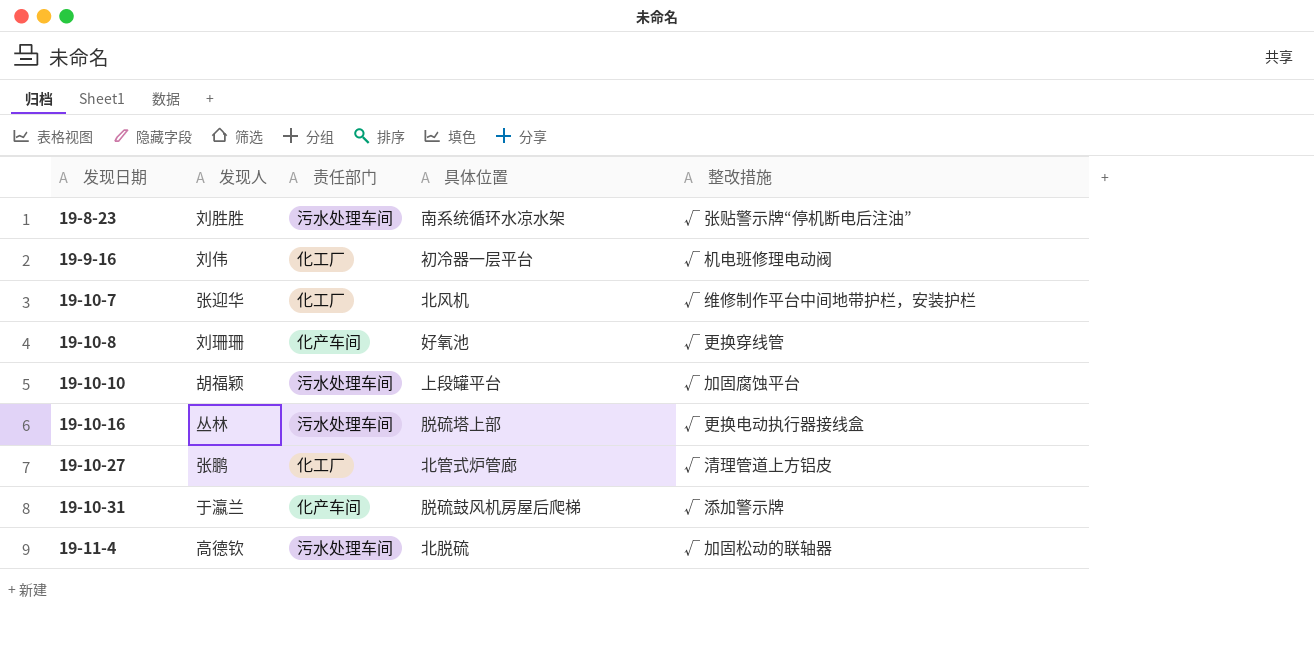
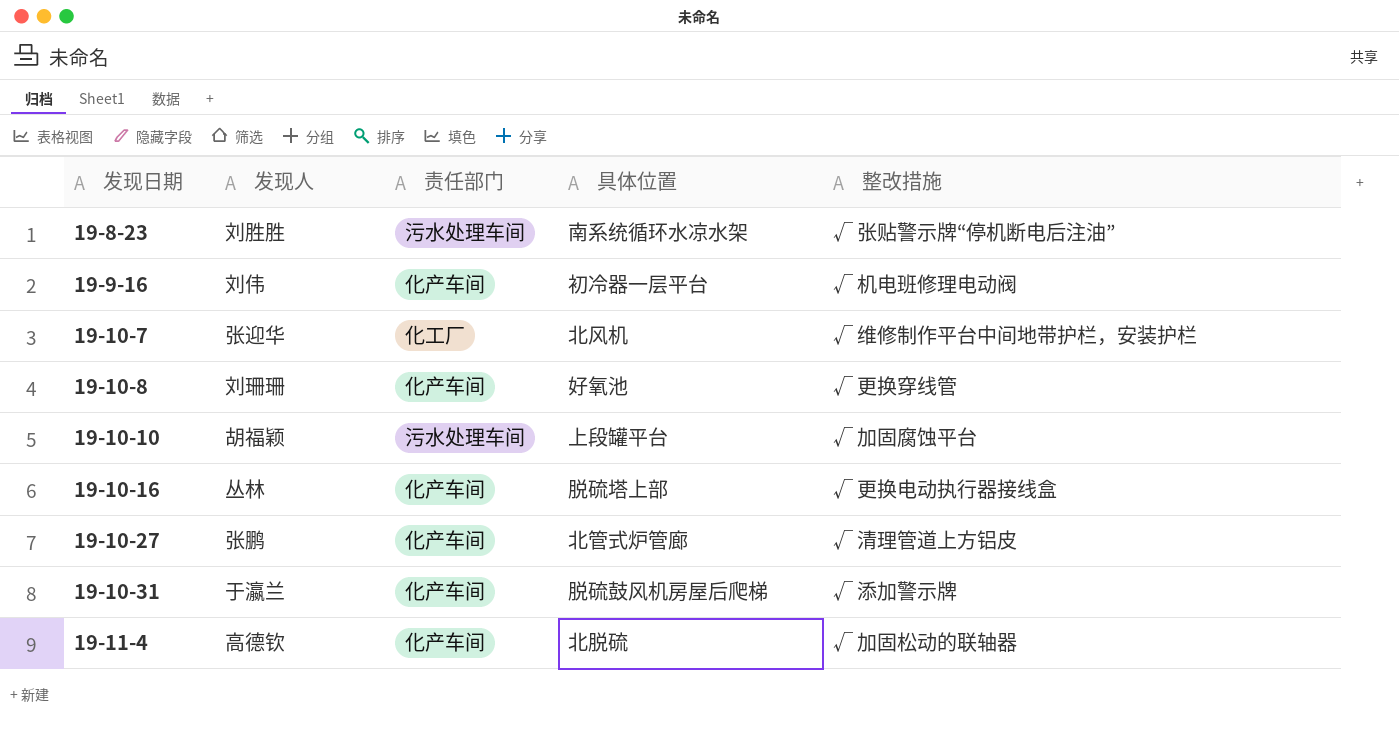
19-9-16 | 责任部门: 化工厂 -> 化产车间
19-10-16 | 责任部门: 污水处理车间 -> 化产车间
19-10-27 | 责任部门: 化工厂 -> 化产车间
19-11-4 | 责任部门: 污水处理车间 -> 化产车间

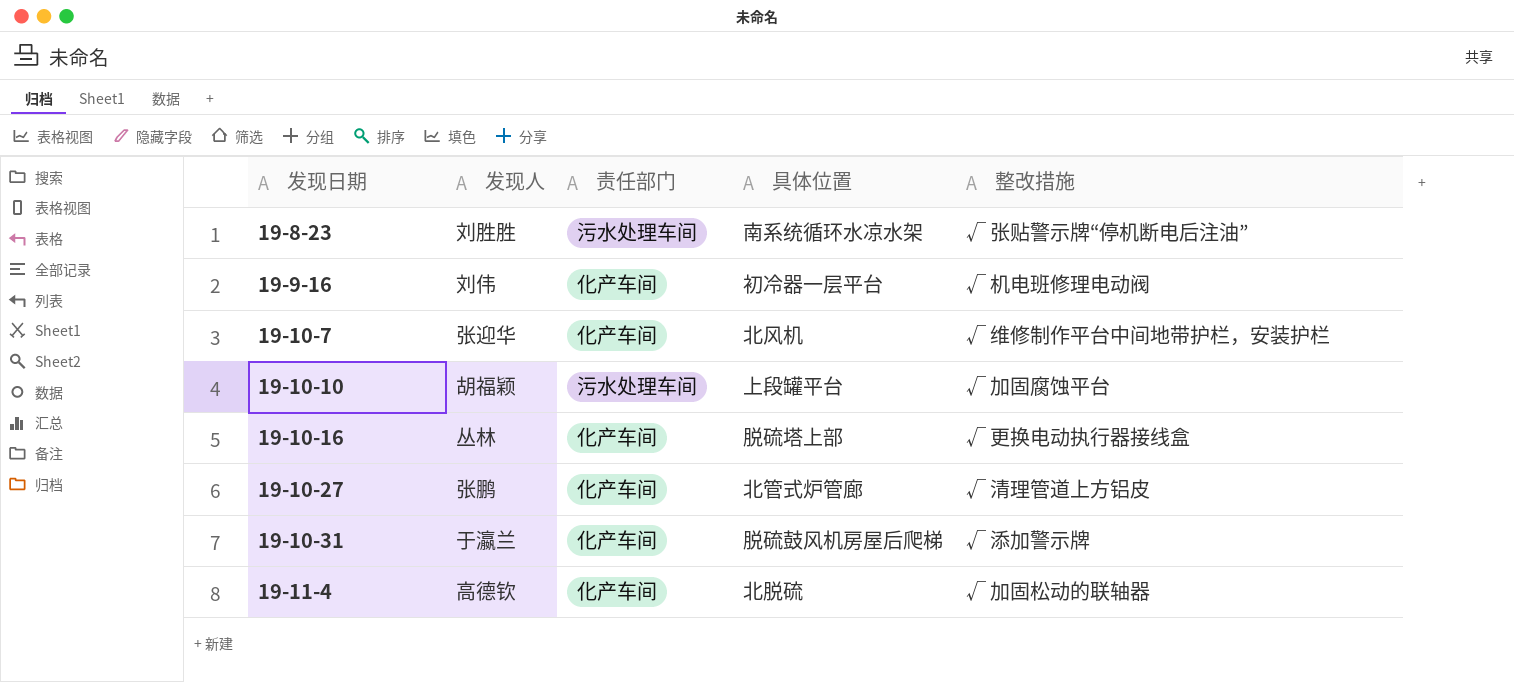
row 19-10-8: 刘珊珊 | 化产车间 | 好氧池 | √ 更换穿线管 -> none
19-10-7 | 责任部门: 化工厂 -> 化产车间

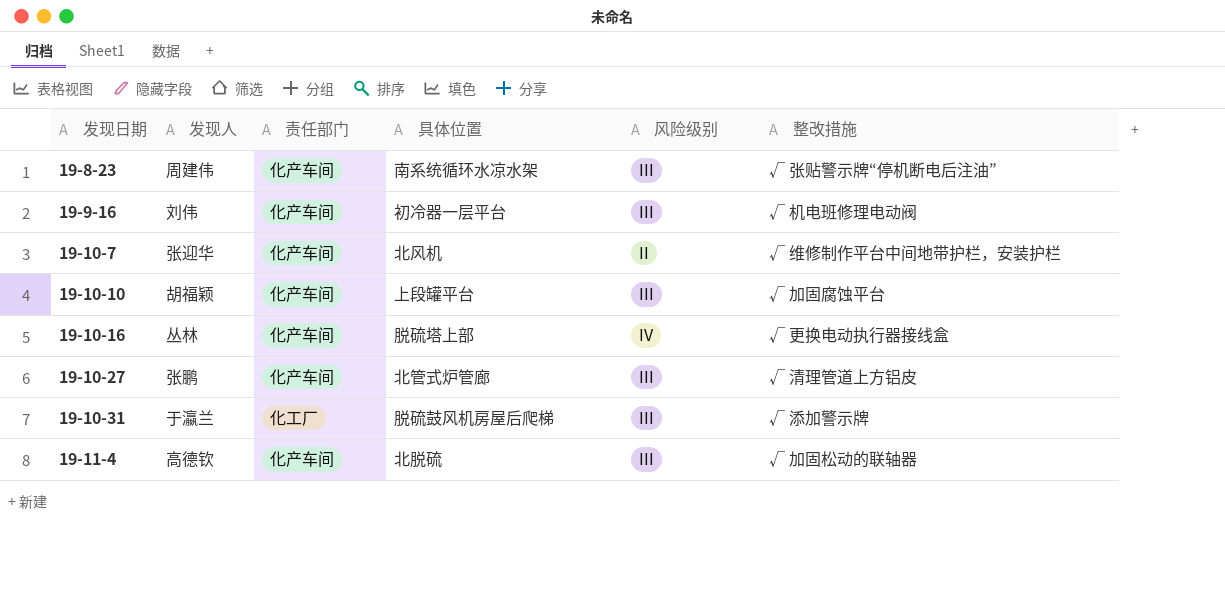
column 风险级别 | position: none -> 5
19-8-23 | 发现人: 刘胜胜 -> 周建伟
19-8-23 | 责任部门: 污水处理车间 -> 化产车间
19-10-10 | 责任部门: 污水处理车间 -> 化产车间
19-10-31 | 责任部门: 化产车间 -> 化工厂

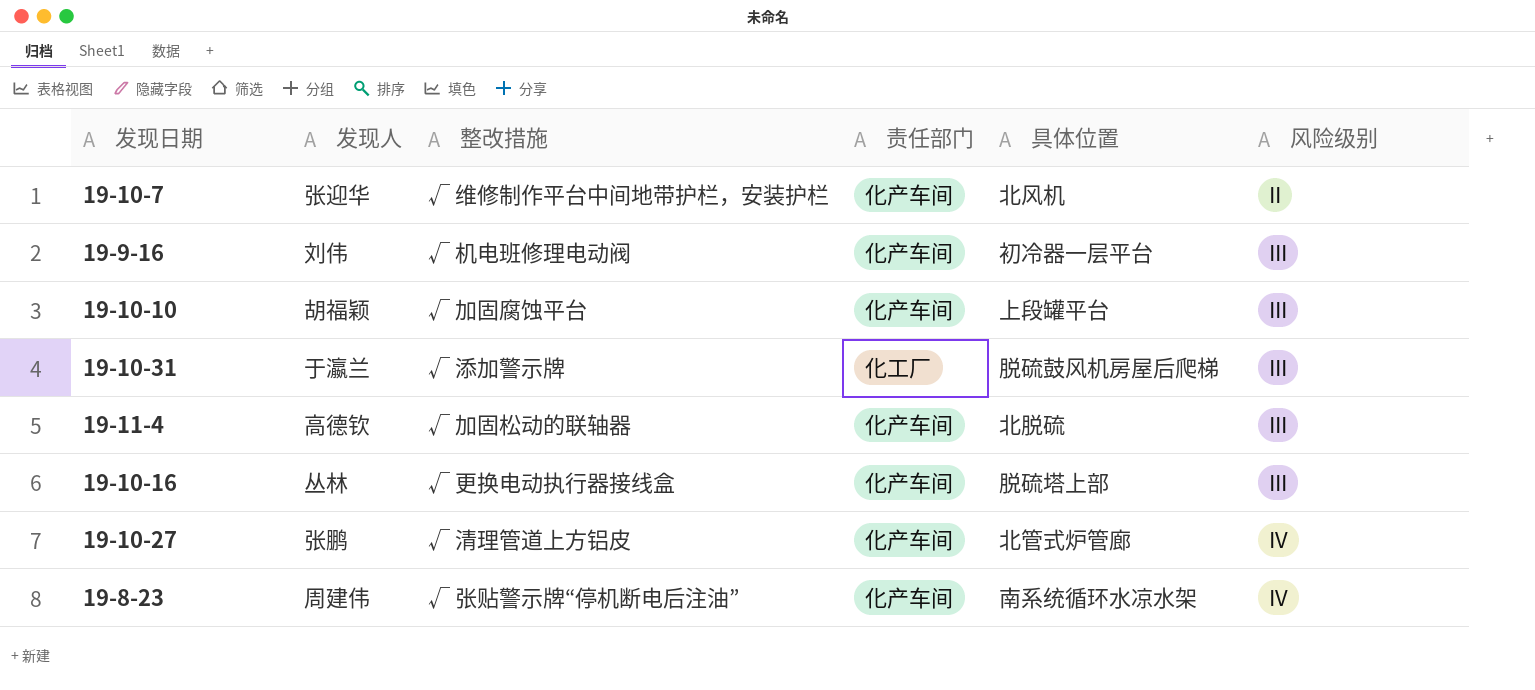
row order: 发现日期 ascending -> 风险级别 ascending
column 整改措施 | position: 6 -> 3
19-10-16 | 风险级别: IV -> III
19-10-27 | 风险级别: III -> IV
19-8-23 | 风险级别: III -> IV

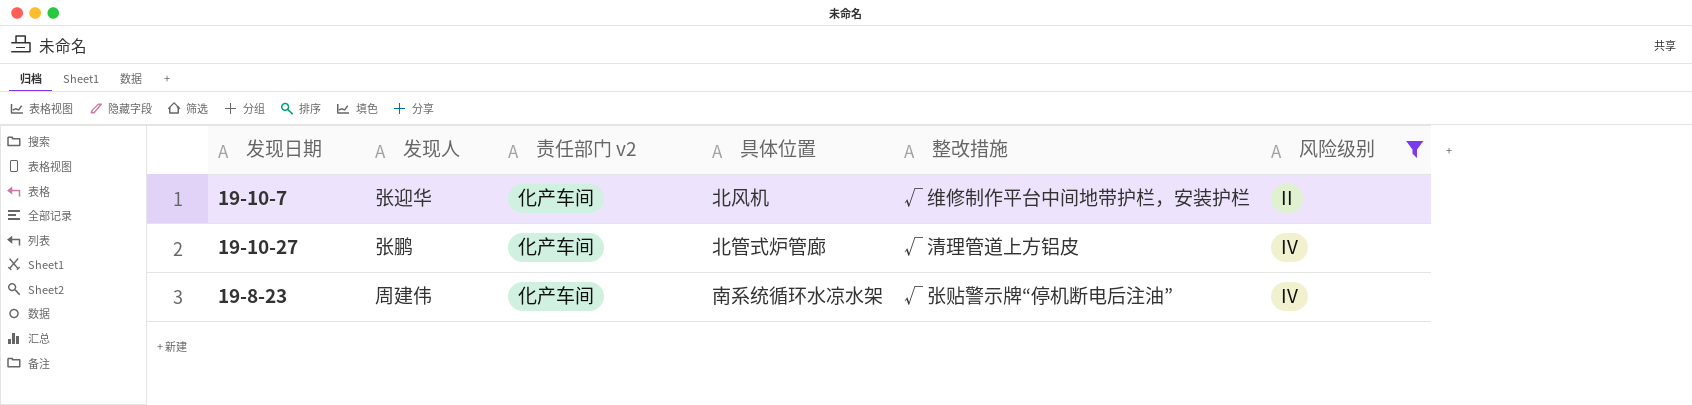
filter: none -> 风险级别 != III
column name: 责任部门 -> 责任部门 v2
column 整改措施 | position: 3 -> 5

